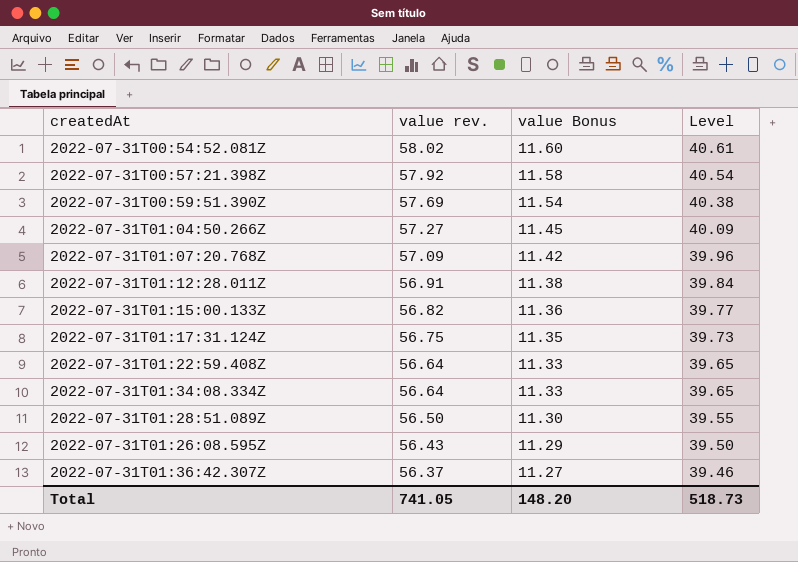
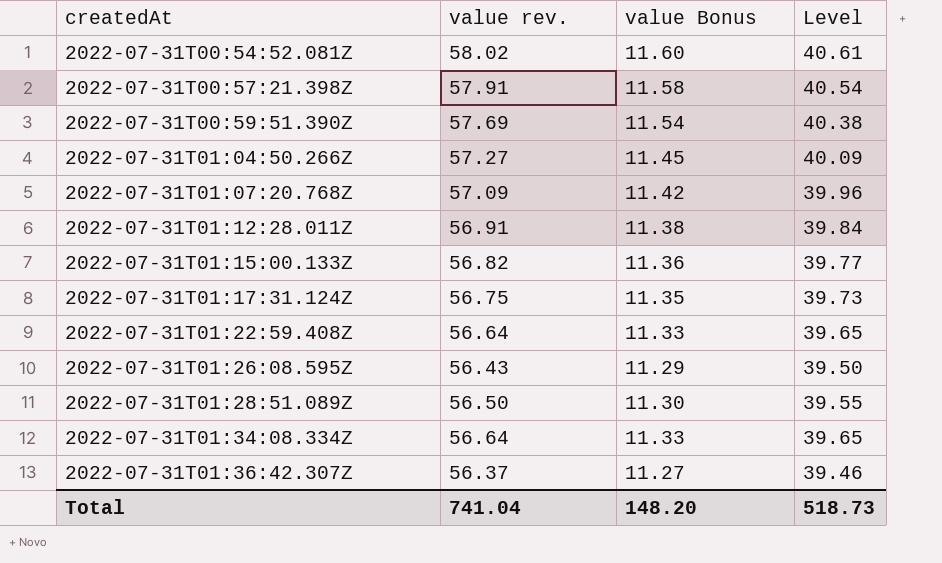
row order: value rev. descending -> createdAt ascending
2022-07-31T00:57:21.398Z | value rev.: 57.92 -> 57.91
Total | value rev.: 741.05 -> 741.04

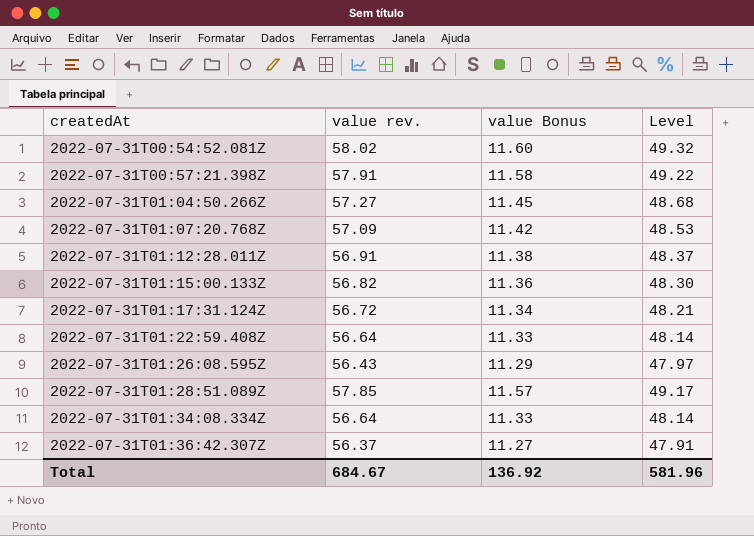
column Level | formula: [value rev.] * 0.7 -> [value rev.] * 0.85
row 2022-07-31T00:59:51.390Z: 57.69 | 11.54 | 40.38 -> none
2022-07-31T01:17:31.124Z | value rev.: 56.75 -> 56.72
2022-07-31T01:17:31.124Z | value Bonus: 11.35 -> 11.34
2022-07-31T01:28:51.089Z | value rev.: 56.50 -> 57.85
2022-07-31T01:28:51.089Z | value Bonus: 11.30 -> 11.57
Total | value rev.: 741.04 -> 684.67
Total | value Bonus: 148.20 -> 136.92
Total | Level: 518.73 -> 581.96

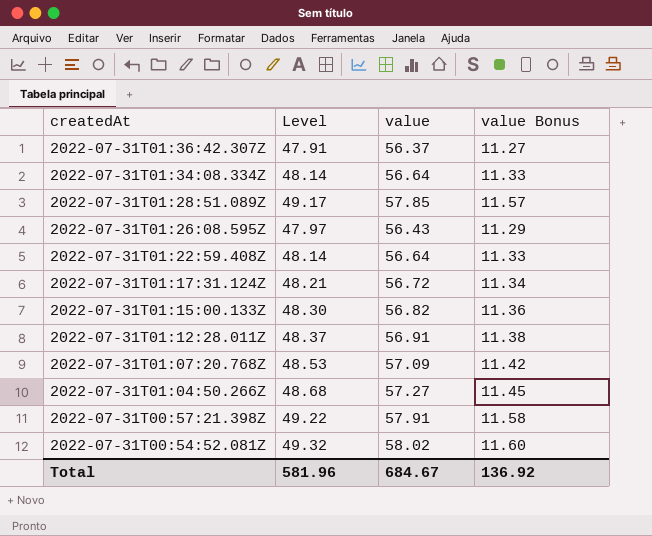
row order: createdAt ascending -> createdAt descending
column Level | position: 4 -> 2
column name: value rev. -> value

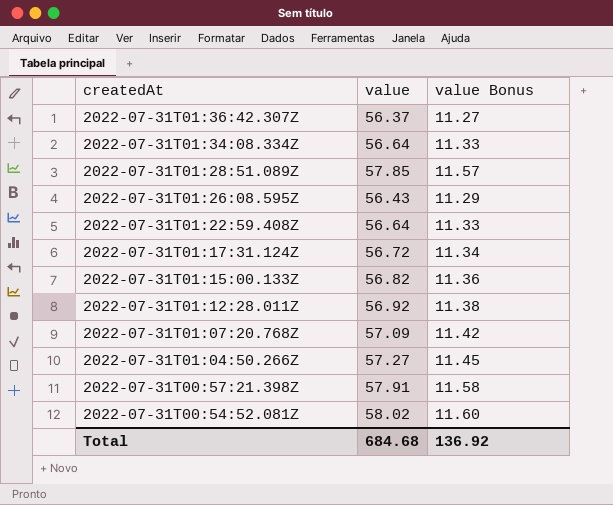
column Level | formula: [value] * 0.85 -> none
2022-07-31T01:12:28.011Z | value: 56.91 -> 56.92
Total | value: 684.67 -> 684.68

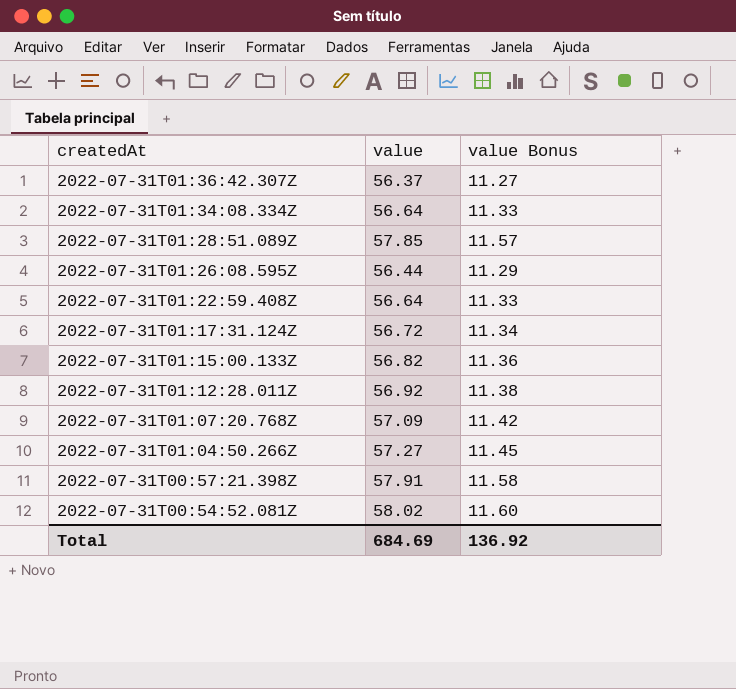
2022-07-31T01:26:08.595Z | value: 56.43 -> 56.44
Total | value: 684.68 -> 684.69

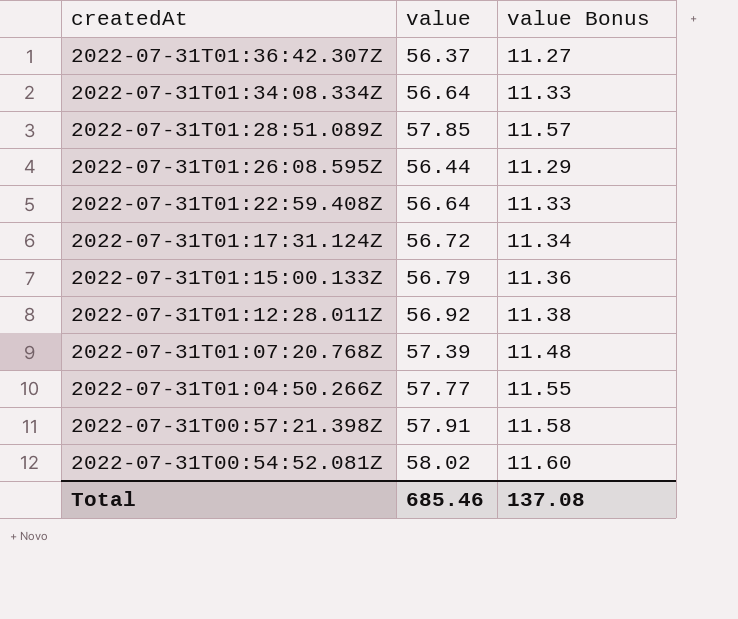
2022-07-31T01:15:00.133Z | value: 56.82 -> 56.79
2022-07-31T01:07:20.768Z | value: 57.09 -> 57.39
2022-07-31T01:07:20.768Z | value Bonus: 11.42 -> 11.48
2022-07-31T01:04:50.266Z | value: 57.27 -> 57.77
2022-07-31T01:04:50.266Z | value Bonus: 11.45 -> 11.55
Total | value: 684.69 -> 685.46
Total | value Bonus: 136.92 -> 137.08

